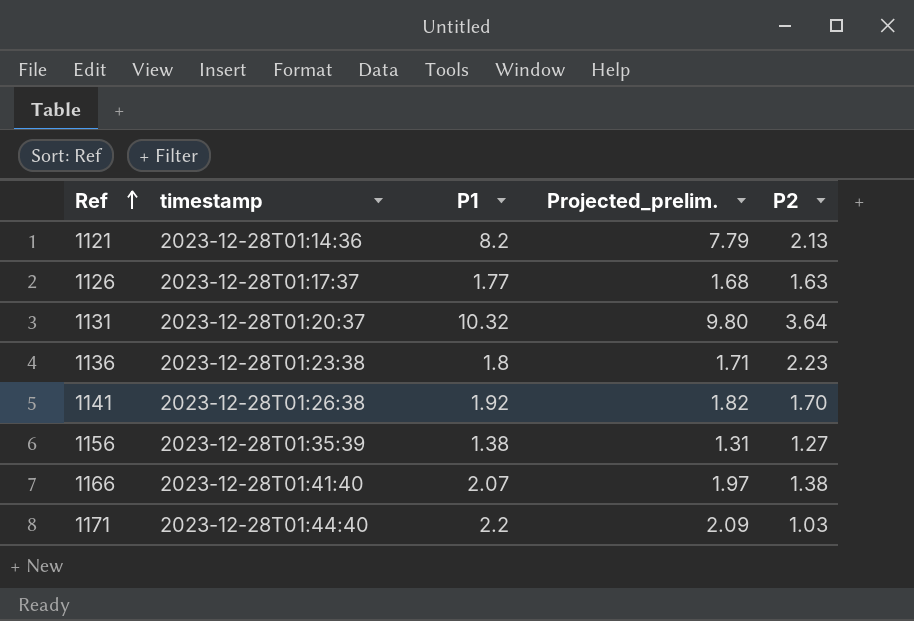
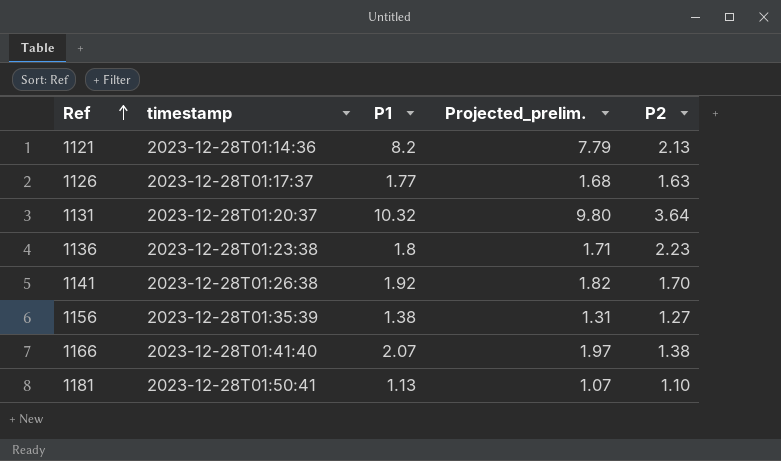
row 1171: 2023-12-28T01:44:40 | 2.2 | 2.09 | 1.03 -> none
row 1181: none -> 2023-12-28T01:50:41 | 1.13 | 1.07 | 1.10

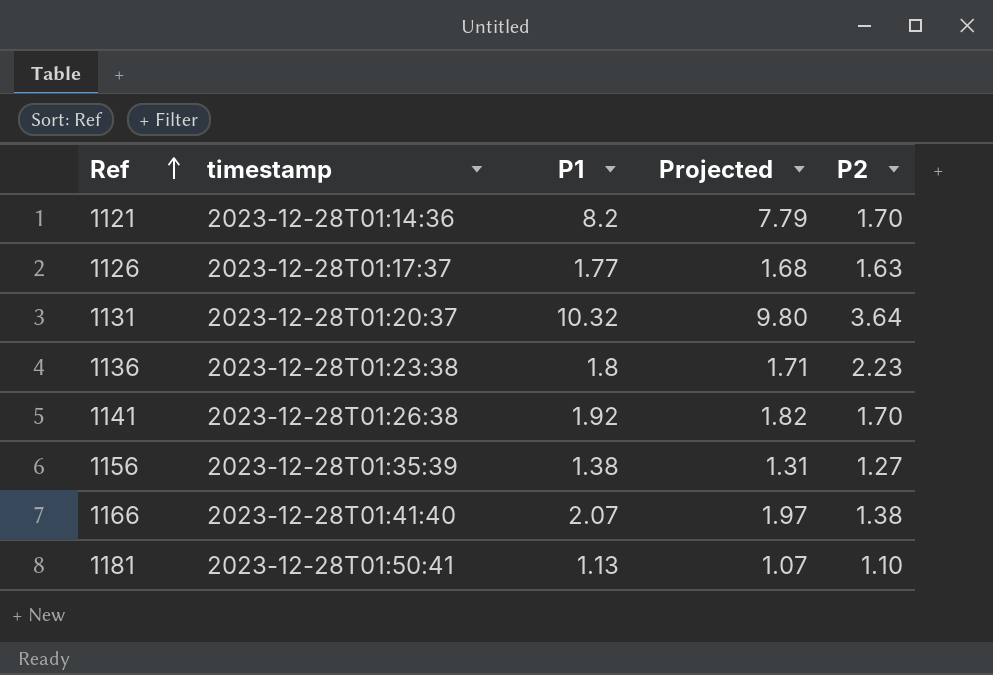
column name: Projected_prelim. -> Projected
1121 | P2: 2.13 -> 1.70

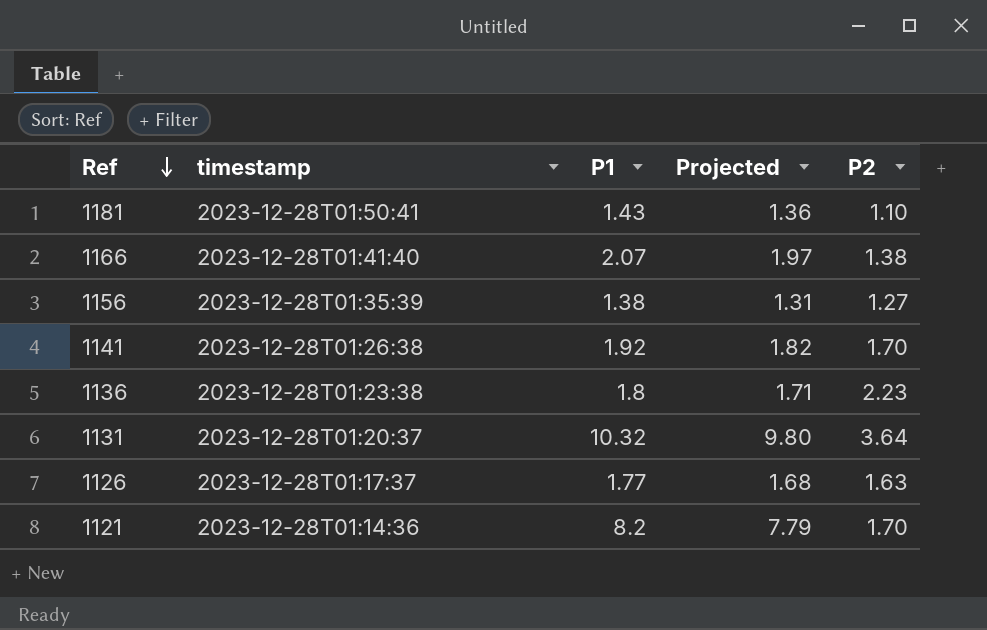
row order: Ref ascending -> Ref descending
1181 | P1: 1.13 -> 1.43
1181 | Projected: 1.07 -> 1.36

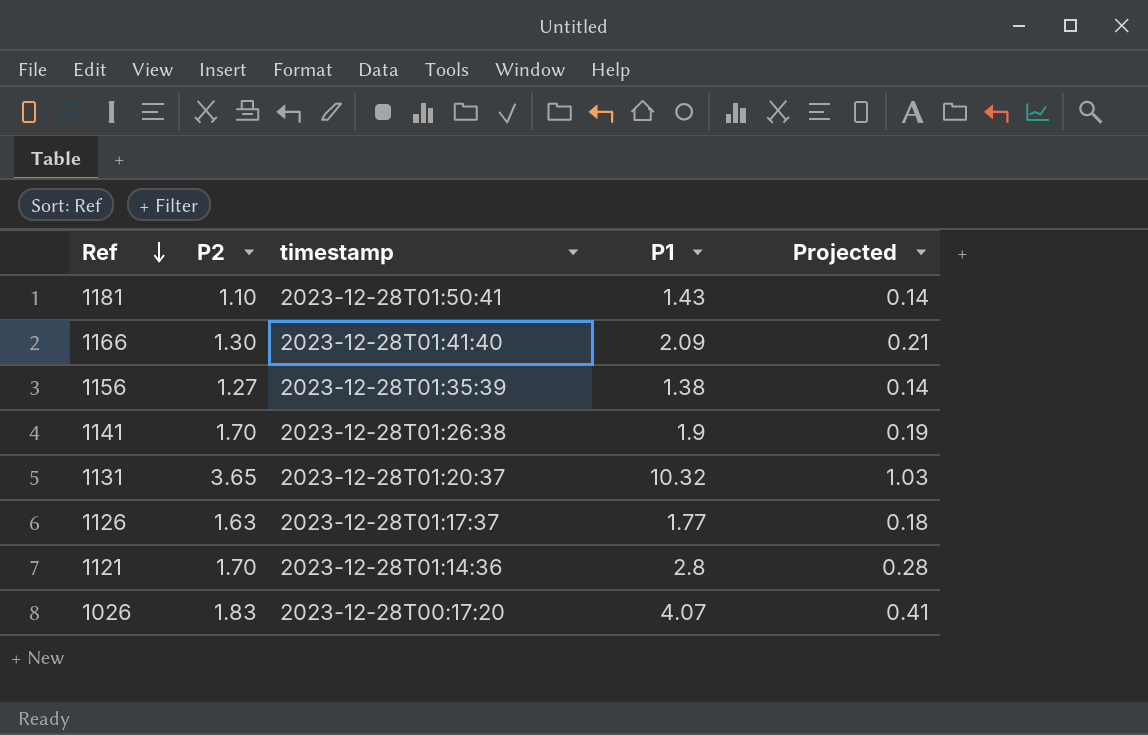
column P2 | position: 5 -> 2
column Projected | formula: [P1] * 0.95 -> [P1] * 0.1
row 1136: 2023-12-28T01:23:38 | 1.8 | 1.71 | 2.23 -> none
1166 | P2: 1.38 -> 1.30
1166 | P1: 2.07 -> 2.09
1141 | P1: 1.92 -> 1.9
1131 | P2: 3.64 -> 3.65
1121 | P1: 8.2 -> 2.8
row 1026: none -> 1.83 | 2023-12-28T00:17:20 | 4.07 | 0.41

